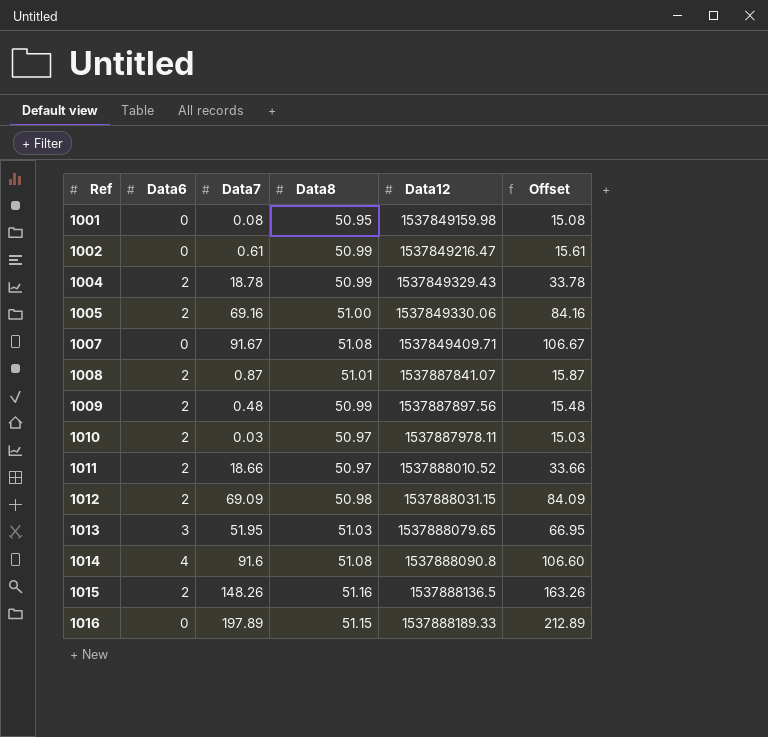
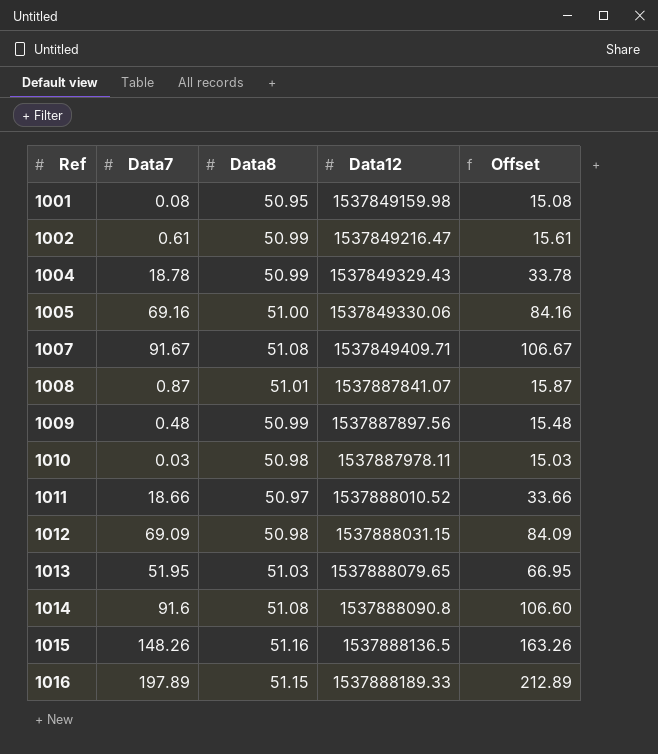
column Data6 | position: 2 -> none
1010 | Data8: 50.97 -> 50.98

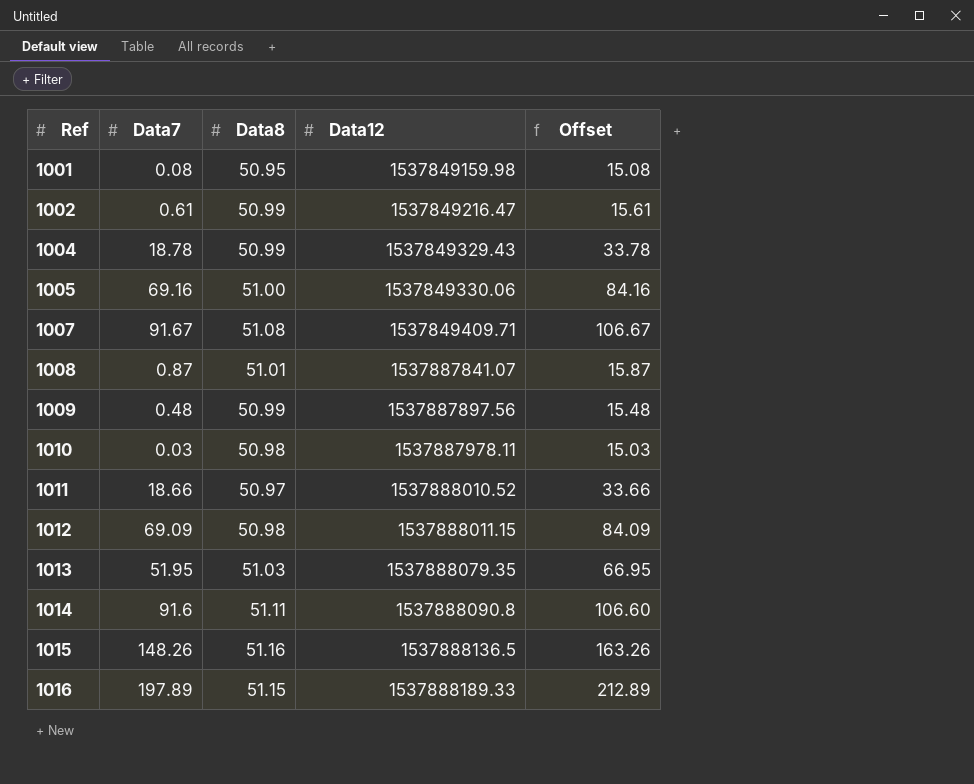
1012 | Data12: 1537888031.15 -> 1537888011.15
1013 | Data12: 1537888079.65 -> 1537888079.35
1014 | Data8: 51.08 -> 51.11

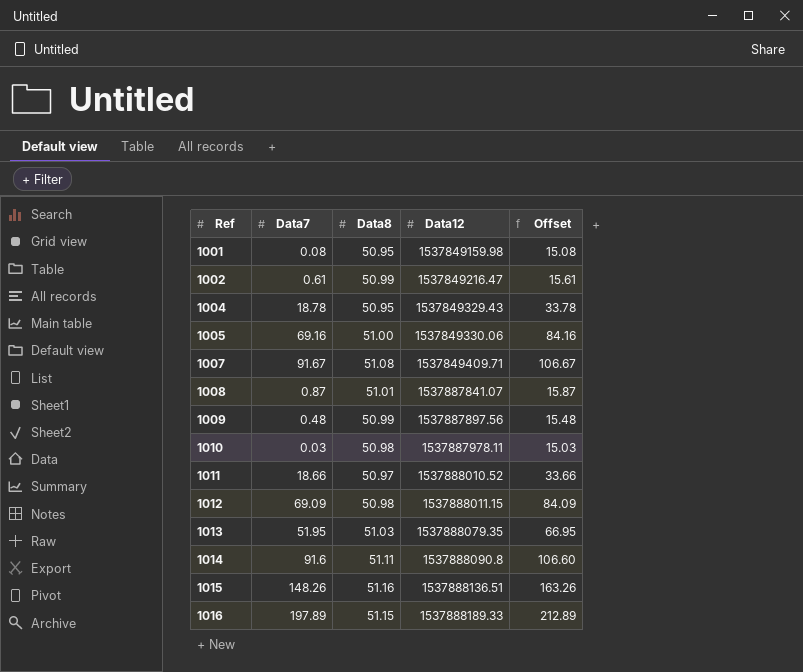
1004 | Data8: 50.99 -> 50.95
1015 | Data12: 1537888136.5 -> 1537888136.51

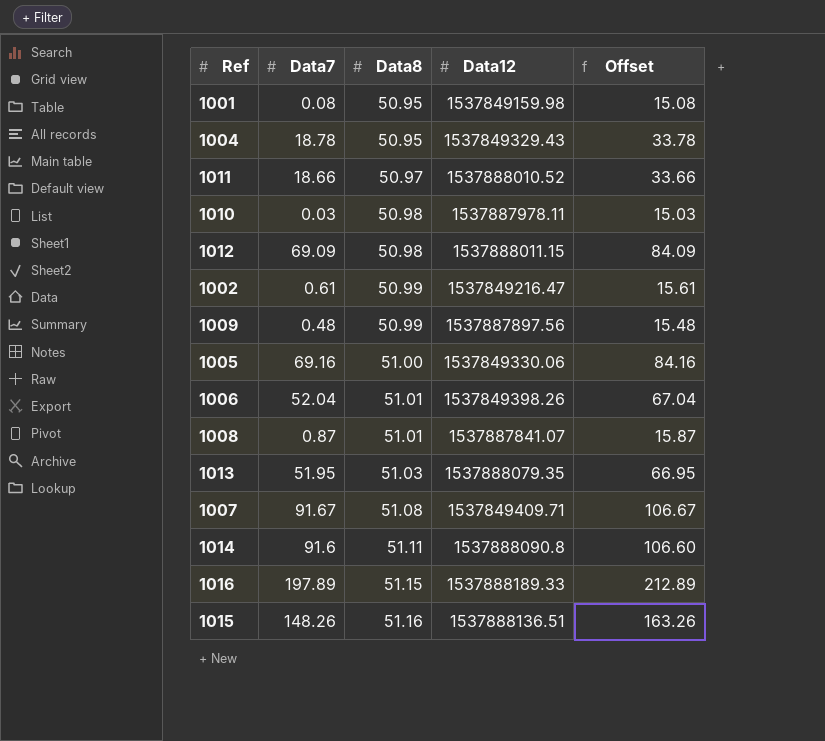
row order: Ref ascending -> Data8 ascending
row 1006: none -> 52.04 | 51.01 | 1537849398.26 | 67.04

